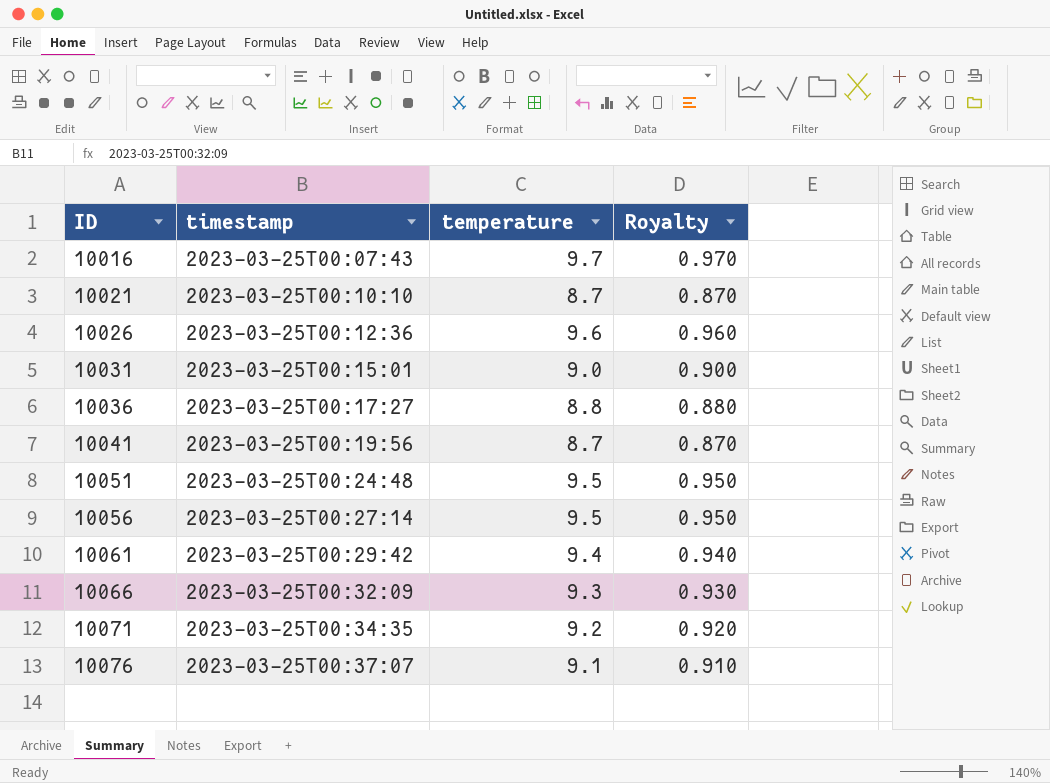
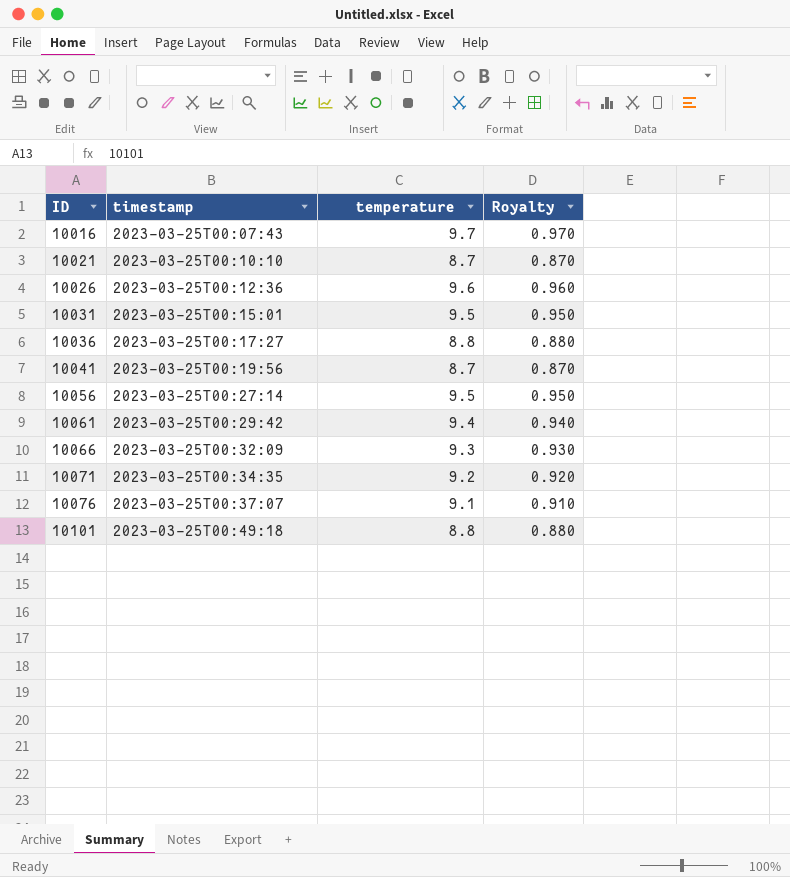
row 10051: 2023-03-25T00:24:48 | 9.5 | 0.950 -> none
10031 | temperature: 9.0 -> 9.5
10031 | Royalty: 0.900 -> 0.950
row 10101: none -> 2023-03-25T00:49:18 | 8.8 | 0.880

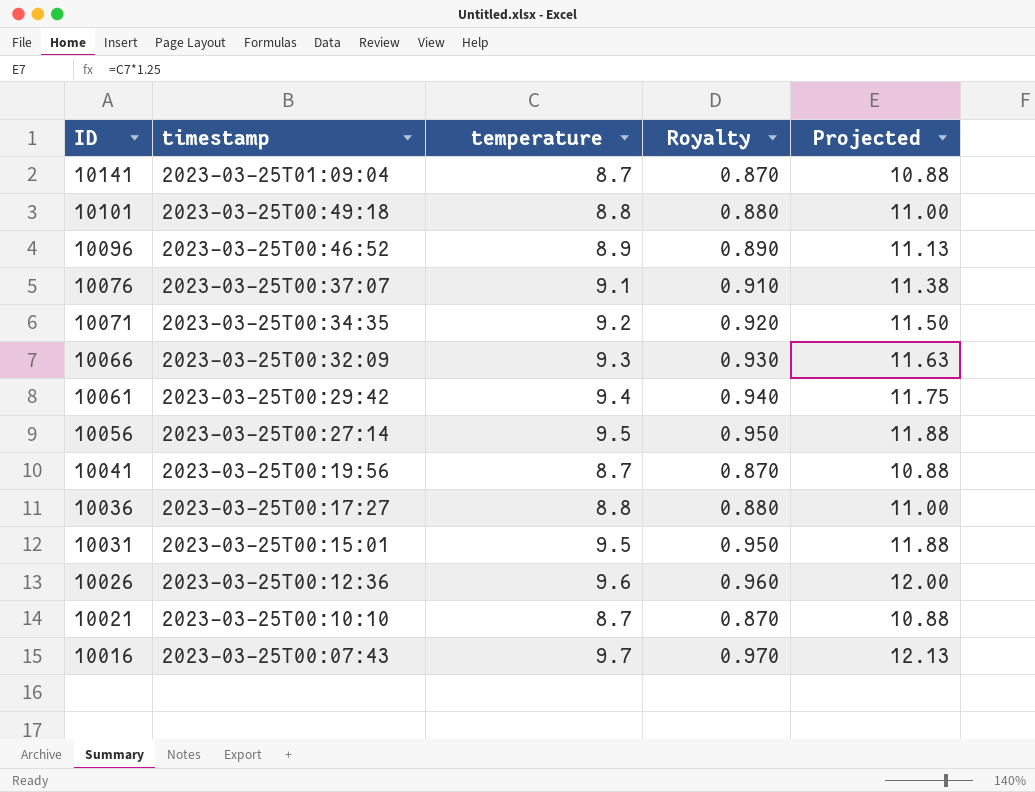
row order: ID ascending -> ID descending
column Projected | formula: none -> [temperature] * 1.25
row 10141: none -> 2023-03-25T01:09:04 | 8.7 | 0.870 | 10.88
row 10096: none -> 2023-03-25T00:46:52 | 8.9 | 0.890 | 11.13

